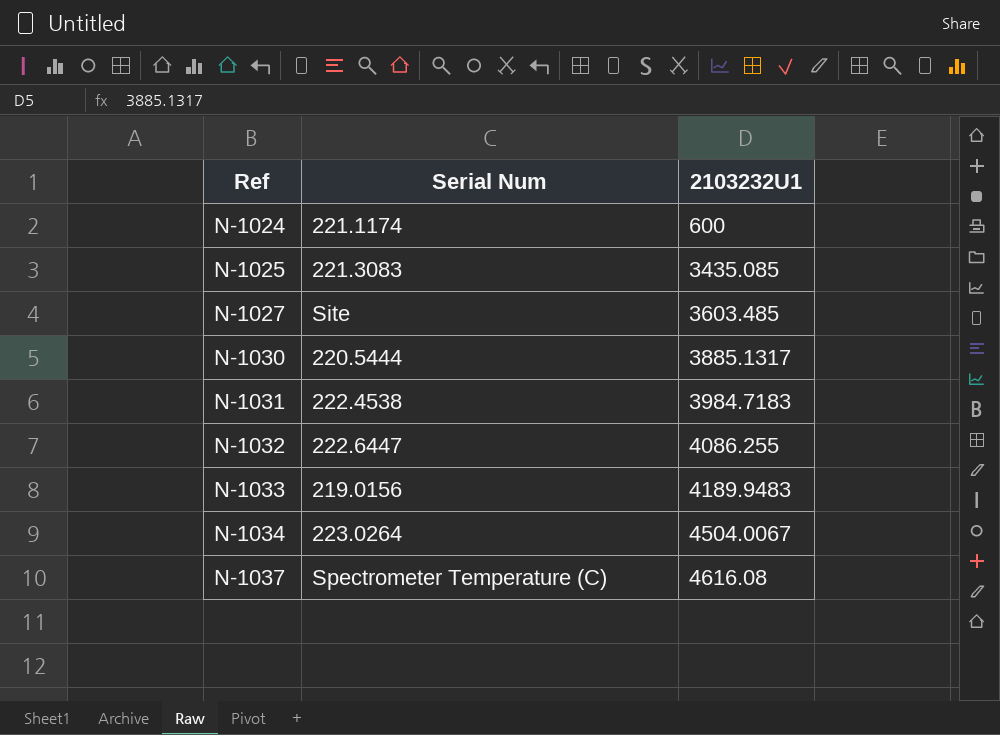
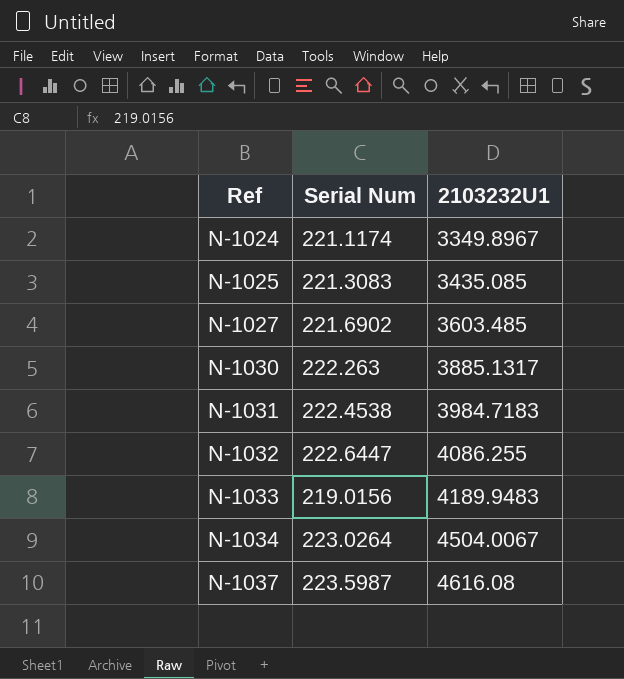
N-1024 | 2103232U1: 600 -> 3349.8967
N-1027 | Serial Num: Site -> 221.6902
N-1030 | Serial Num: 220.5444 -> 222.263
N-1037 | Serial Num: Spectrometer Temperature (C) -> 223.5987

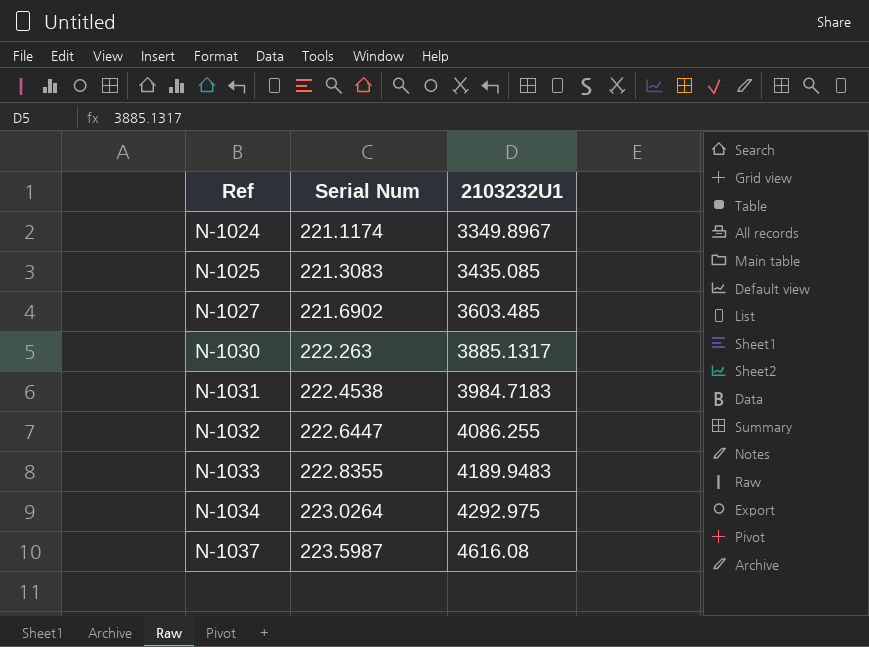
N-1033 | Serial Num: 219.0156 -> 222.8355
N-1034 | 2103232U1: 4504.0067 -> 4292.975

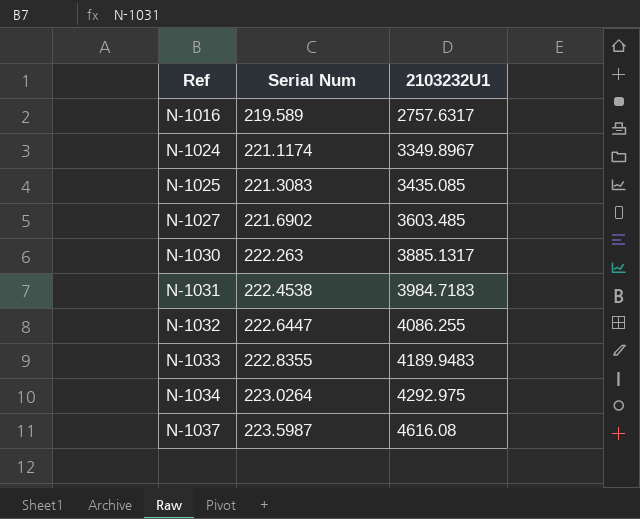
row N-1016: none -> 219.589 | 2757.6317

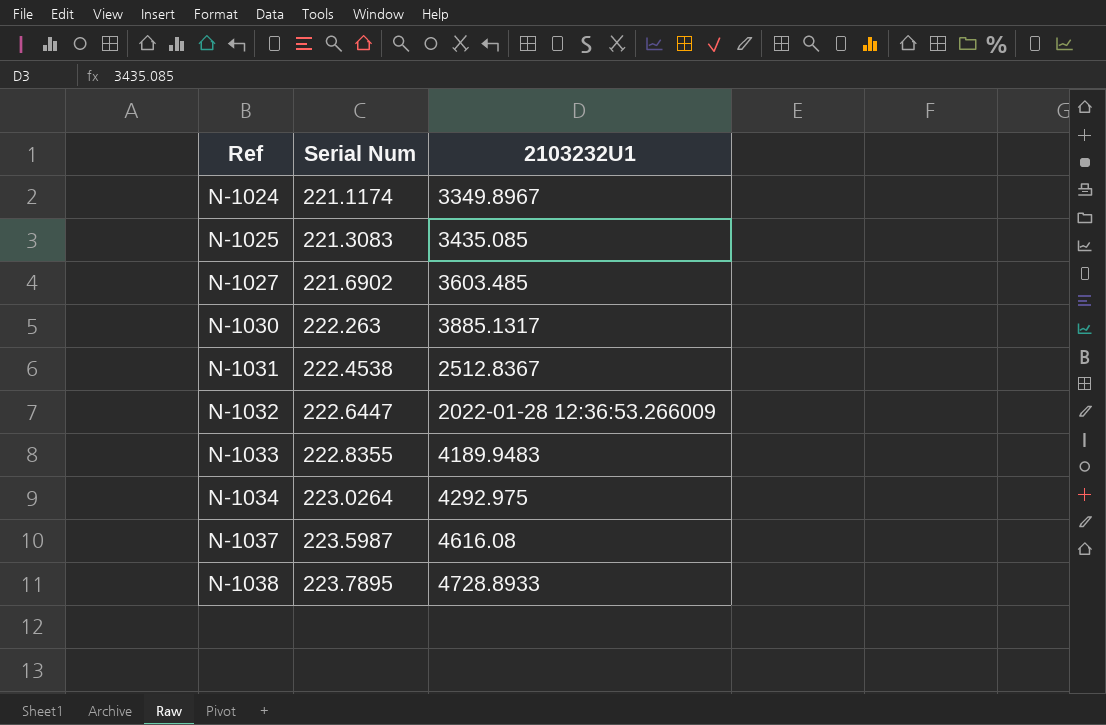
row N-1016: 219.589 | 2757.6317 -> none
N-1031 | 2103232U1: 3984.7183 -> 2512.8367
N-1032 | 2103232U1: 4086.255 -> 2022-01-28 12:36:53.266009
row N-1038: none -> 223.7895 | 4728.8933

